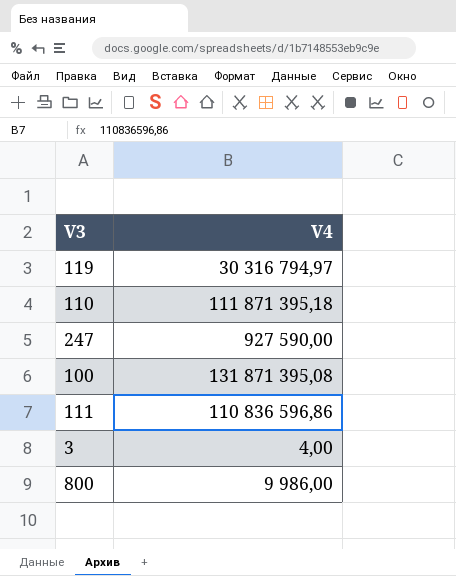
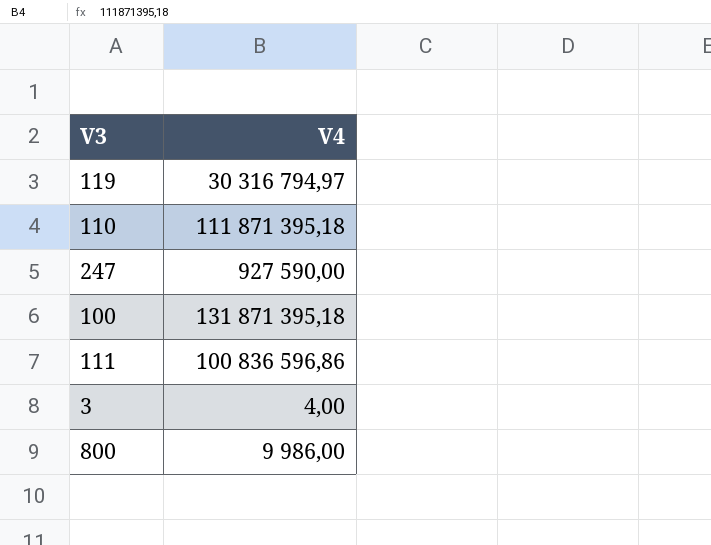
100 | V4: 131 871 395,08 -> 131 871 395,18
111 | V4: 110 836 596,86 -> 100 836 596,86

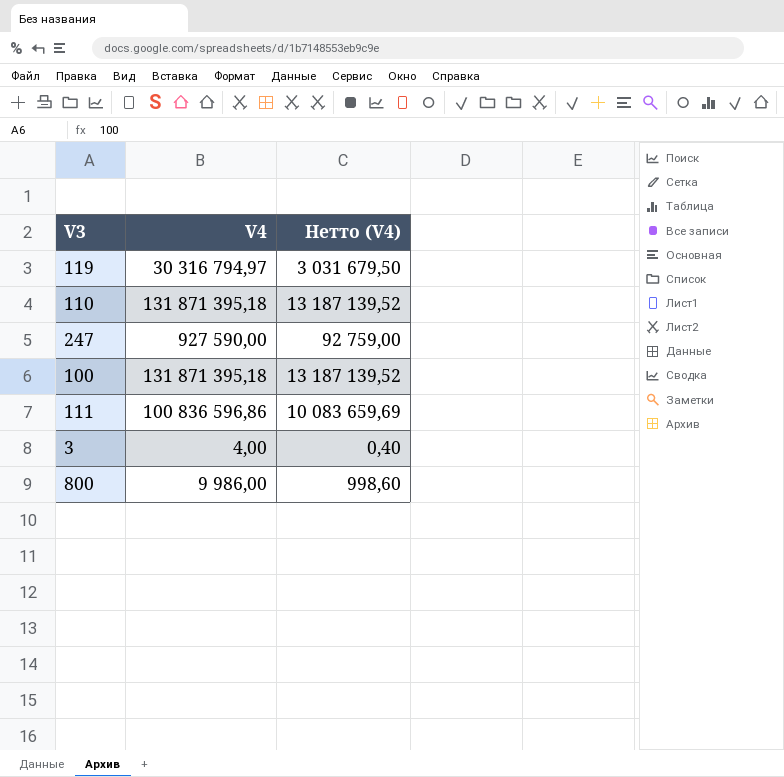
column Нетто (V4) | formula: none -> [V4] * 0,1
110 | V4: 111 871 395,18 -> 131 871 395,18

